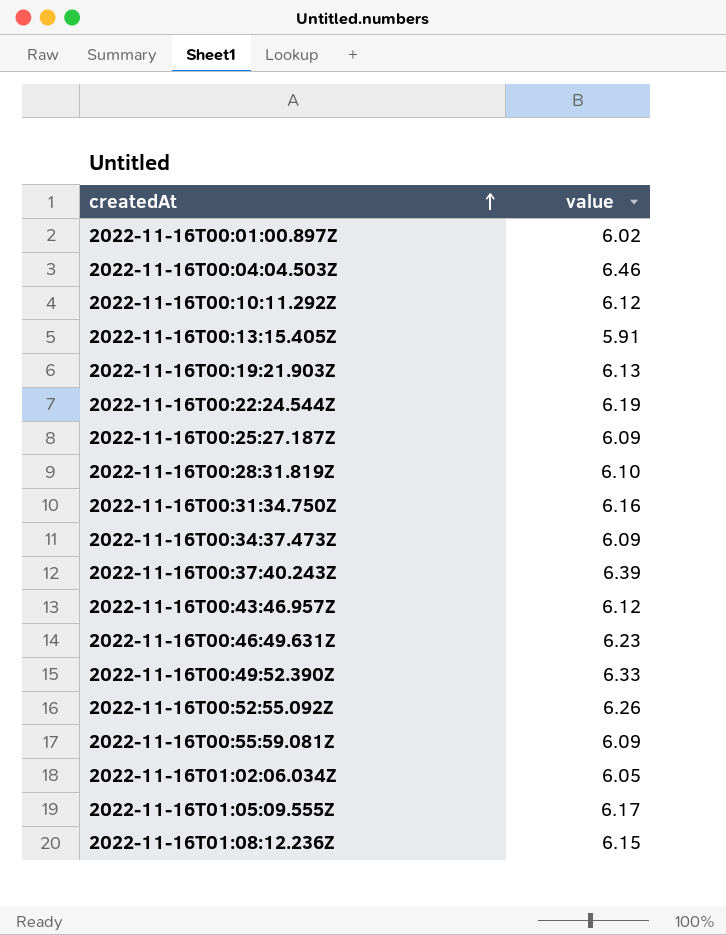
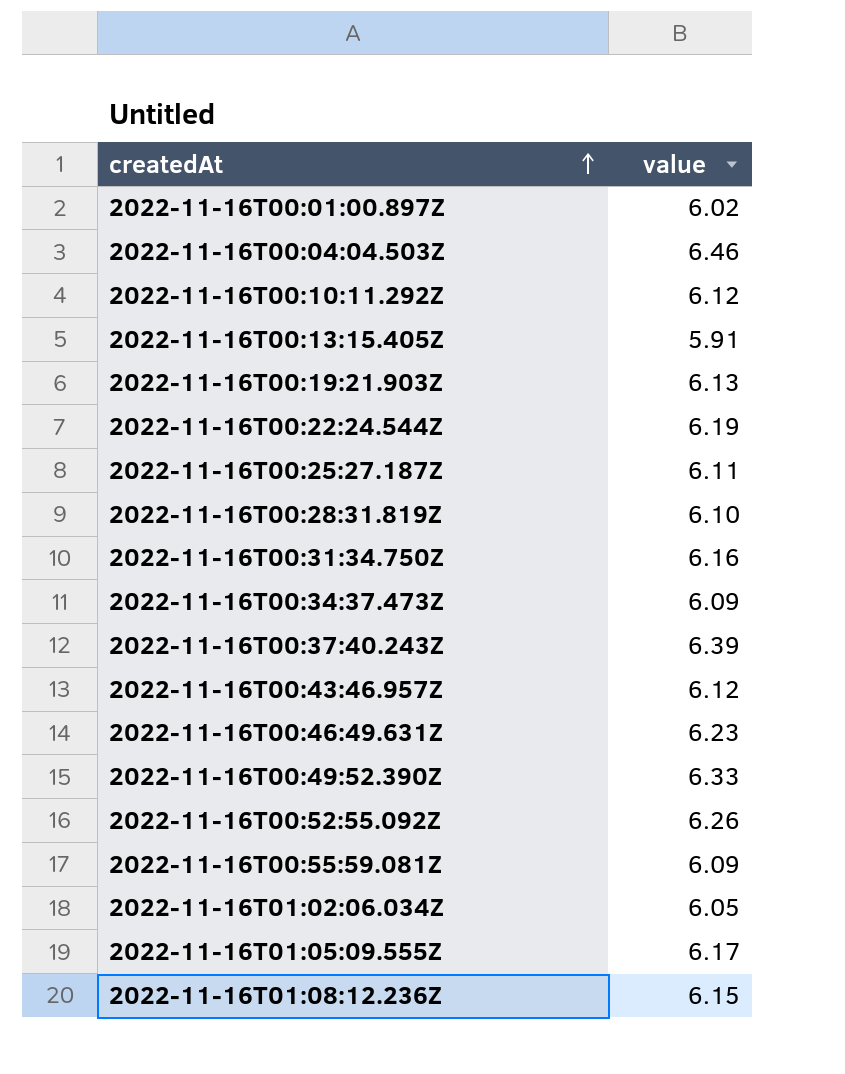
2022-11-16T00:25:27.187Z | value: 6.09 -> 6.11

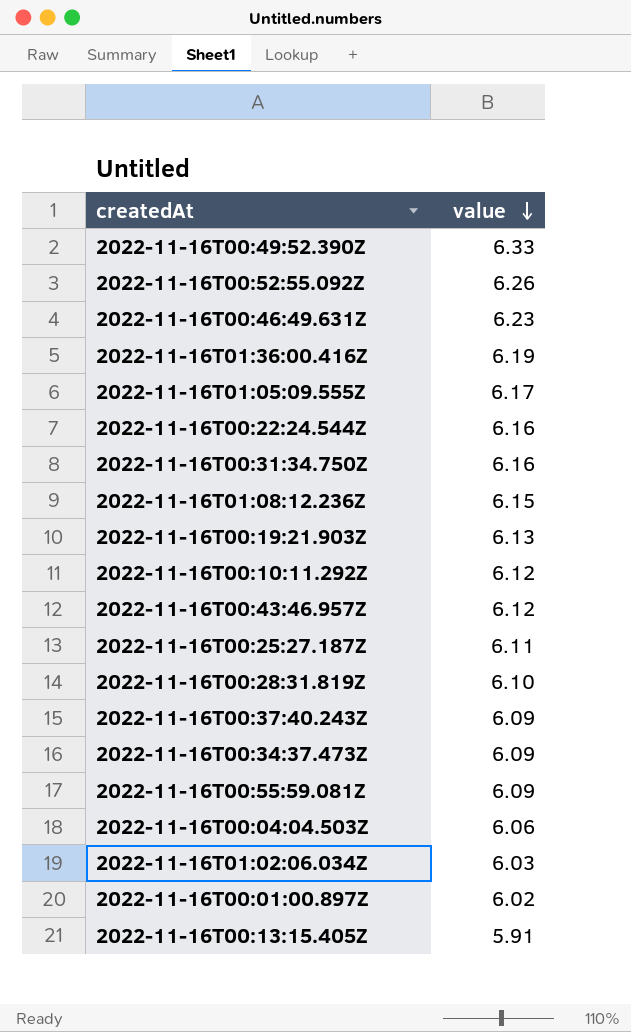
row order: createdAt ascending -> value descending
row 2022-11-16T01:36:00.416Z: none -> 6.19
2022-11-16T00:22:24.544Z | value: 6.19 -> 6.16
2022-11-16T00:37:40.243Z | value: 6.39 -> 6.09
2022-11-16T00:04:04.503Z | value: 6.46 -> 6.06
2022-11-16T01:02:06.034Z | value: 6.05 -> 6.03

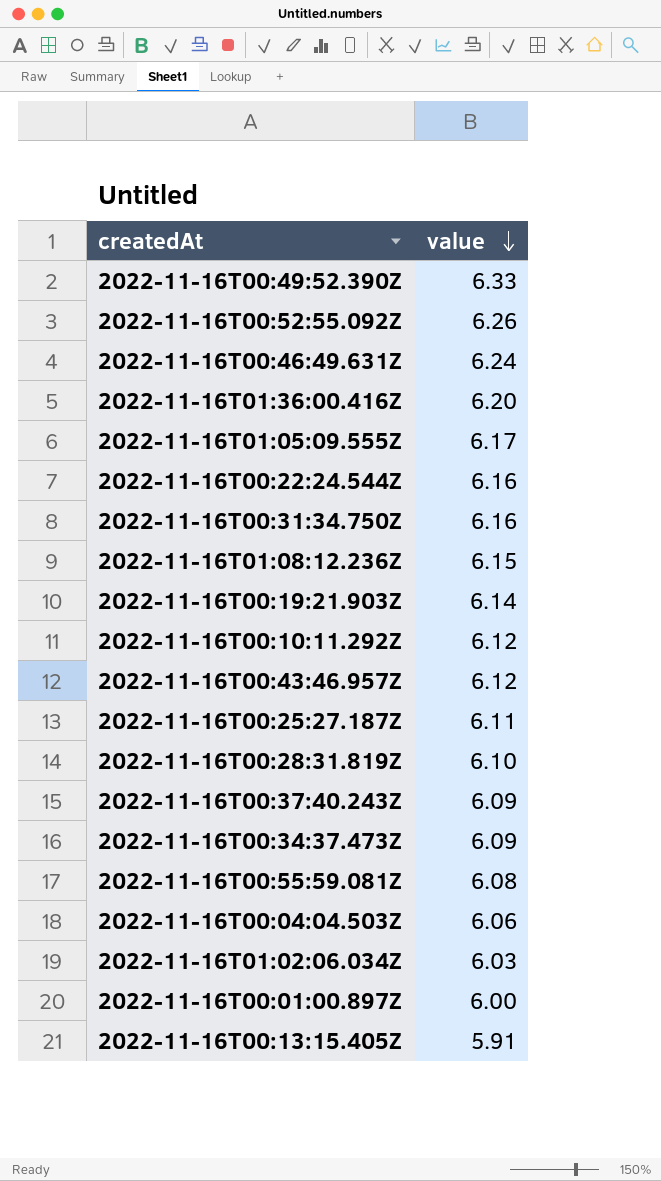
2022-11-16T00:46:49.631Z | value: 6.23 -> 6.24
2022-11-16T01:36:00.416Z | value: 6.19 -> 6.20
2022-11-16T00:19:21.903Z | value: 6.13 -> 6.14
2022-11-16T00:55:59.081Z | value: 6.09 -> 6.08
2022-11-16T00:01:00.897Z | value: 6.02 -> 6.00

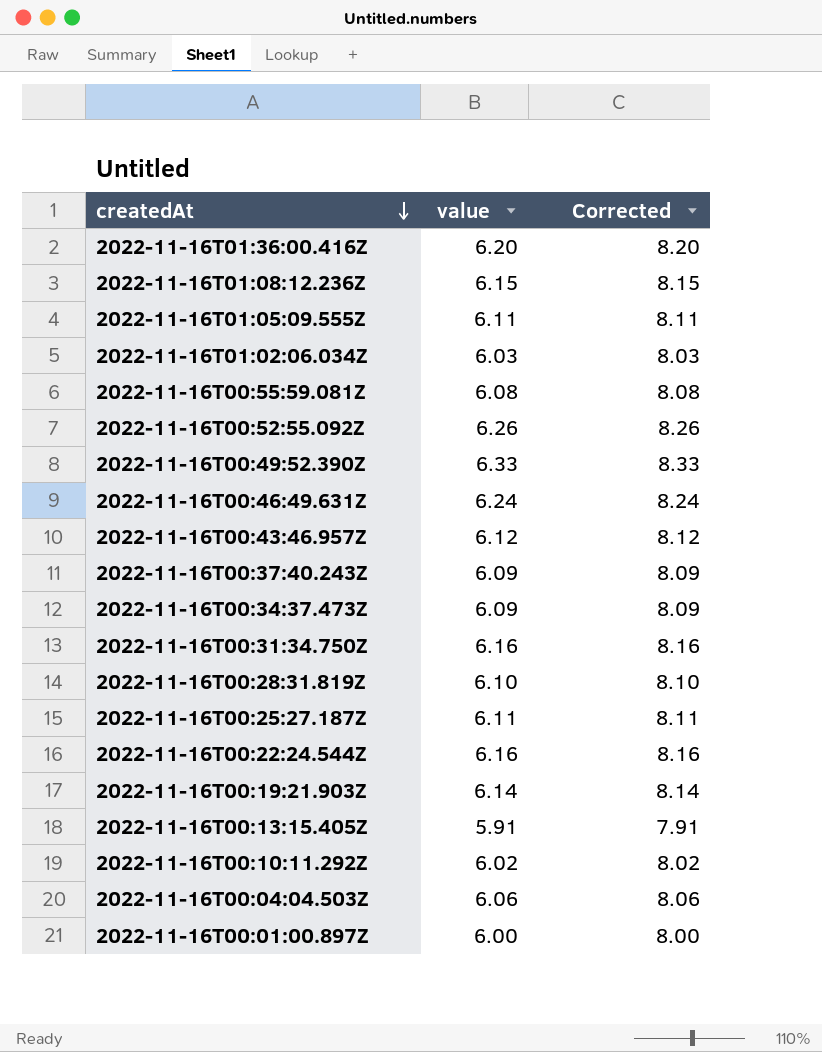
row order: value descending -> createdAt descending
column Corrected | formula: none -> [value] + 2
2022-11-16T01:05:09.555Z | value: 6.17 -> 6.11
2022-11-16T00:10:11.292Z | value: 6.12 -> 6.02

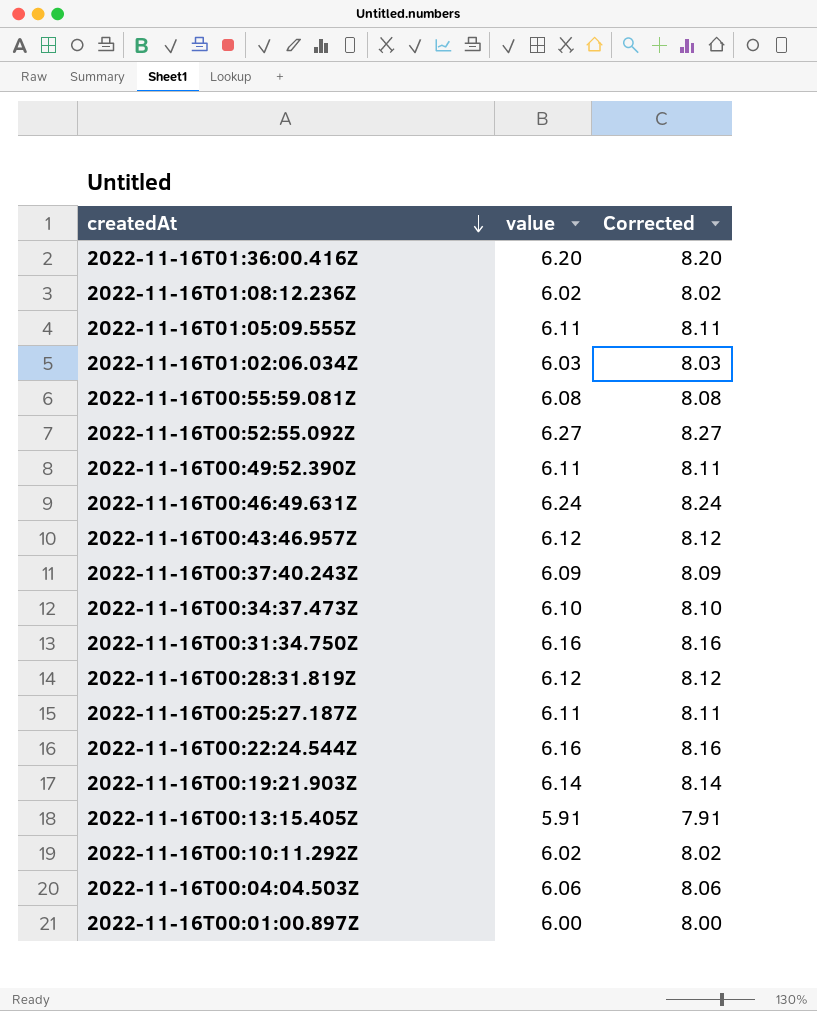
2022-11-16T01:08:12.236Z | value: 6.15 -> 6.02
2022-11-16T01:08:12.236Z | Corrected: 8.15 -> 8.02
2022-11-16T00:52:55.092Z | value: 6.26 -> 6.27
2022-11-16T00:52:55.092Z | Corrected: 8.26 -> 8.27
2022-11-16T00:49:52.390Z | value: 6.33 -> 6.11
2022-11-16T00:49:52.390Z | Corrected: 8.33 -> 8.11
2022-11-16T00:34:37.473Z | value: 6.09 -> 6.10
2022-11-16T00:34:37.473Z | Corrected: 8.09 -> 8.10
2022-11-16T00:28:31.819Z | value: 6.10 -> 6.12
2022-11-16T00:28:31.819Z | Corrected: 8.10 -> 8.12

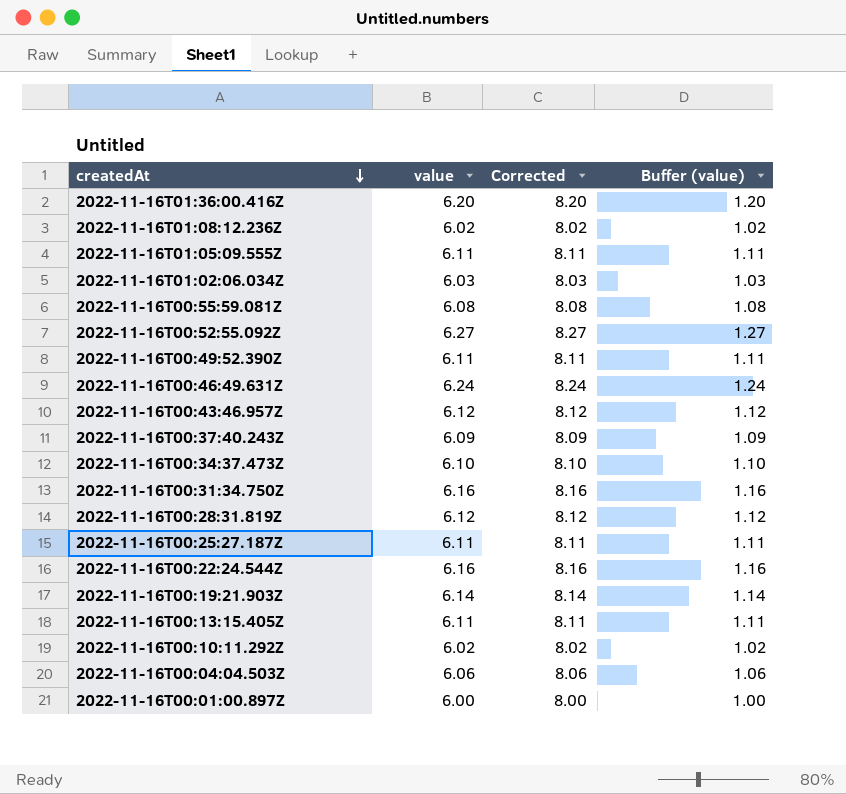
column Buffer (value) | formula: none -> [value] - 5
2022-11-16T00:13:15.405Z | value: 5.91 -> 6.11
2022-11-16T00:13:15.405Z | Corrected: 7.91 -> 8.11

